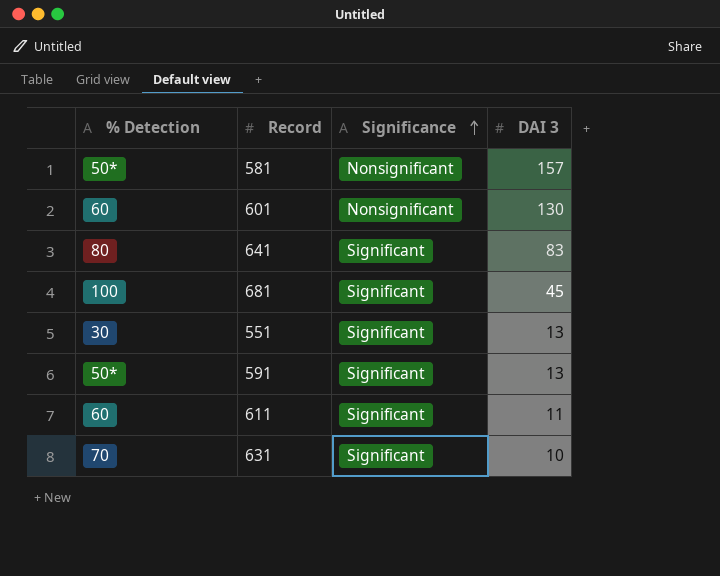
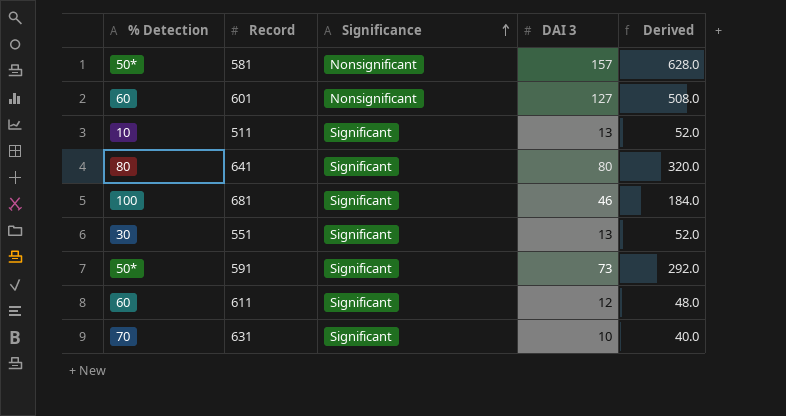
column Derived | formula: none -> [DAI 3] * 4
601 | DAI 3: 130 -> 127
row 511: none -> 10 | Significant | 13 | 52.0
641 | DAI 3: 83 -> 80
681 | DAI 3: 45 -> 46
591 | DAI 3: 13 -> 73
611 | DAI 3: 11 -> 12

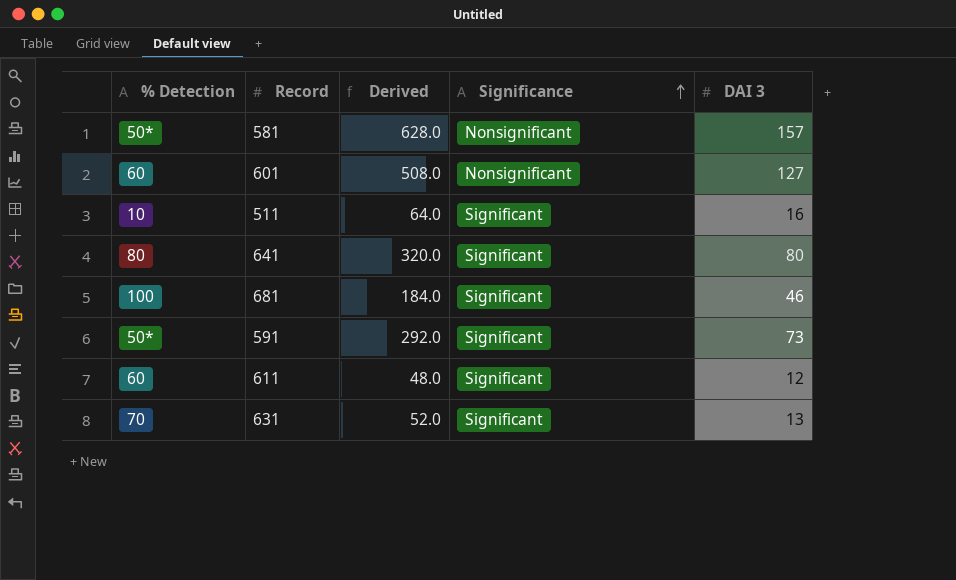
column Derived | position: 5 -> 3
row 551: 30 | Significant | 13 | 52.0 -> none
511 | Derived: 52.0 -> 64.0
511 | DAI 3: 13 -> 16
631 | Derived: 40.0 -> 52.0
631 | DAI 3: 10 -> 13

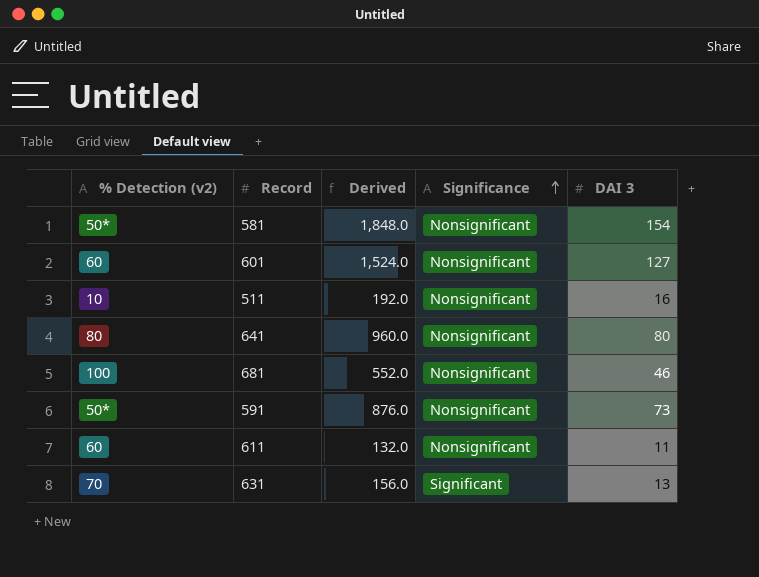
column name: % Detection -> % Detection (v2)
column Derived | formula: [DAI 3] * 4 -> [DAI 3] * 12
581 | DAI 3: 157 -> 154
511 | Significance: Significant -> Nonsignificant
641 | Significance: Significant -> Nonsignificant
681 | Significance: Significant -> Nonsignificant
591 | Significance: Significant -> Nonsignificant
611 | Significance: Significant -> Nonsignificant
611 | DAI 3: 12 -> 11

